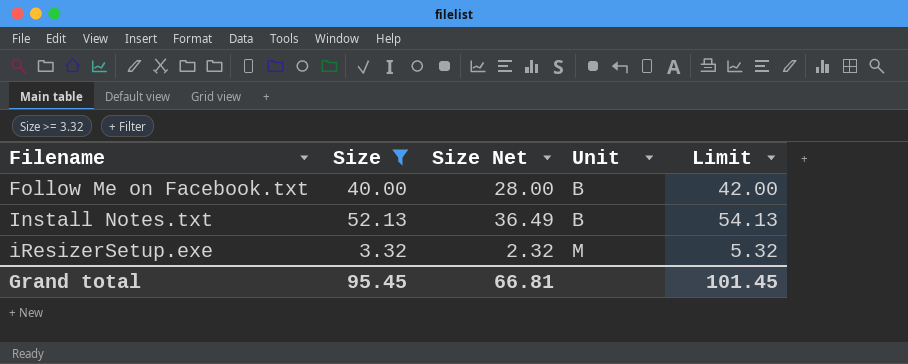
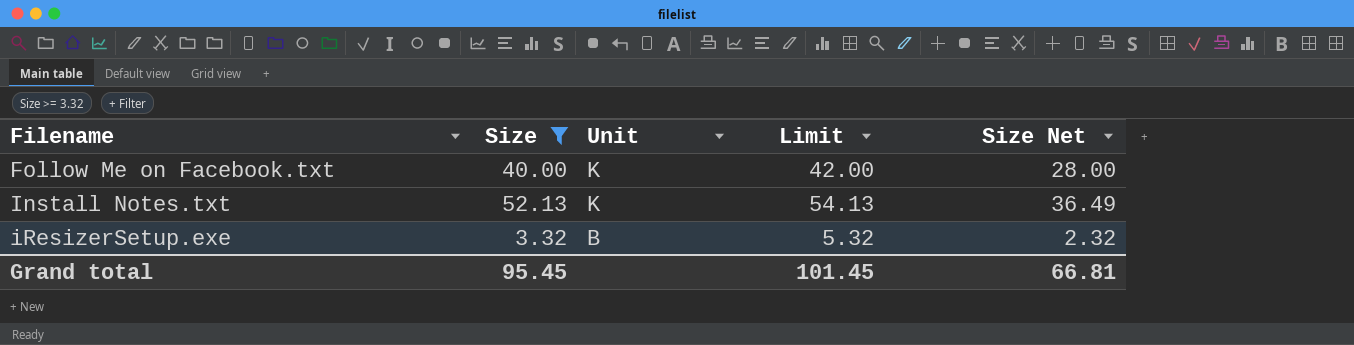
column Size Net | position: 3 -> 5
Follow Me on Facebook.txt | Unit: B -> K
Install Notes.txt | Unit: B -> K
iResizerSetup.exe | Unit: M -> B

